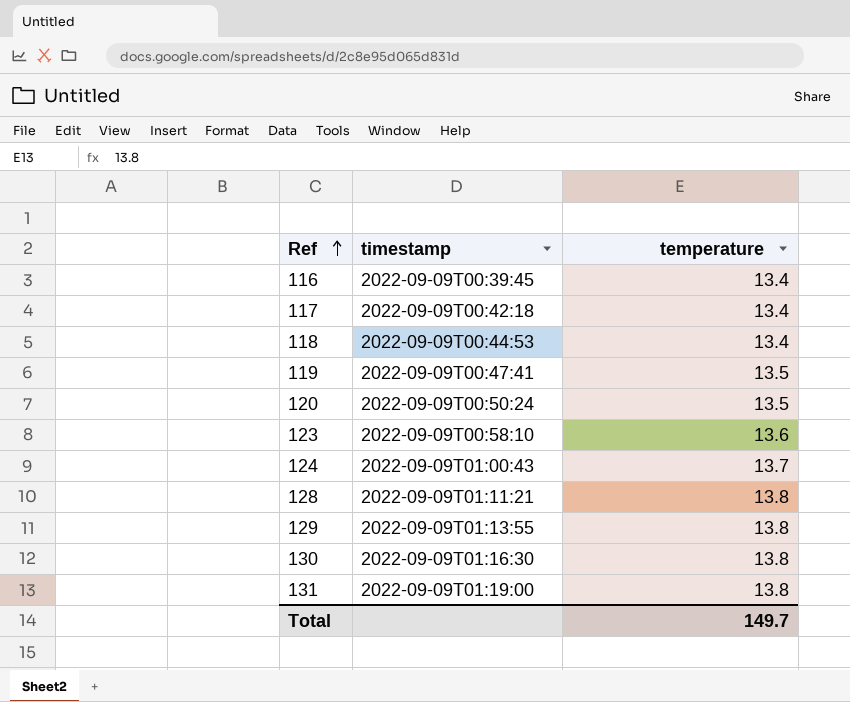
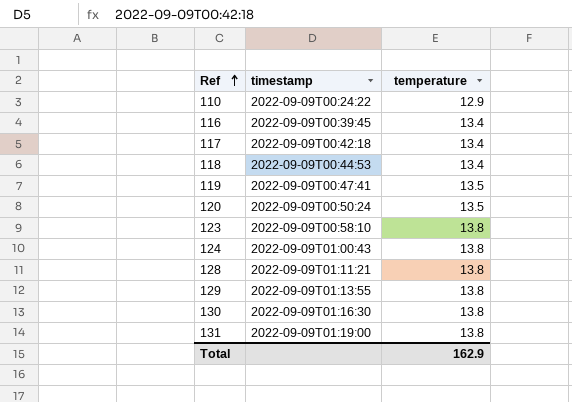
row 110: none -> 2022-09-09T00:24:22 | 12.9
123 | temperature: 13.6 -> 13.8
124 | temperature: 13.7 -> 13.8
Total | temperature: 149.7 -> 162.9

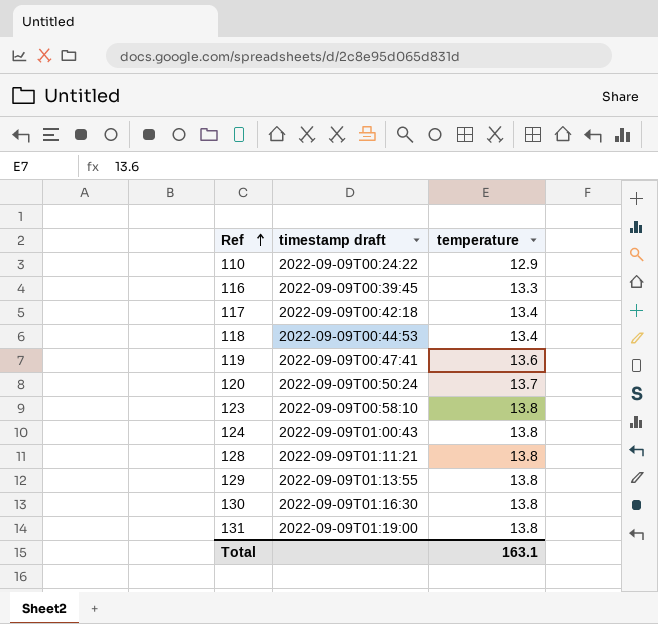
column name: timestamp -> timestamp draft
116 | temperature: 13.4 -> 13.3
119 | temperature: 13.5 -> 13.6
120 | temperature: 13.5 -> 13.7
Total | temperature: 162.9 -> 163.1

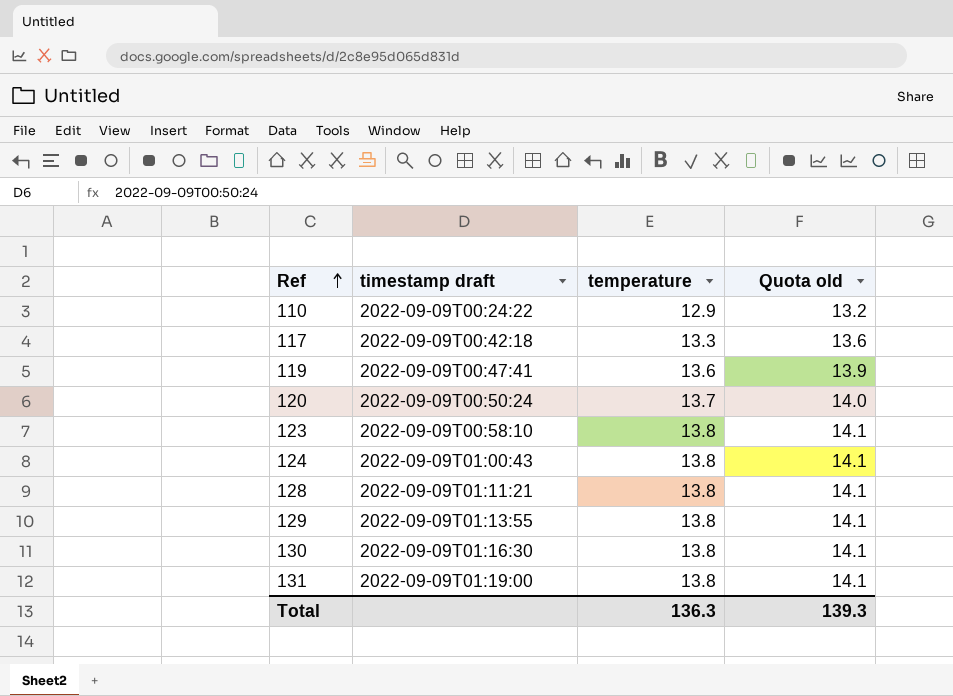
column Quota old | formula: none -> [temperature] * 1.02
row 116: 2022-09-09T00:39:45 | 13.3 -> none
row 118: 2022-09-09T00:44:53 | 13.4 -> none
117 | temperature: 13.4 -> 13.3
Total | temperature: 163.1 -> 136.3

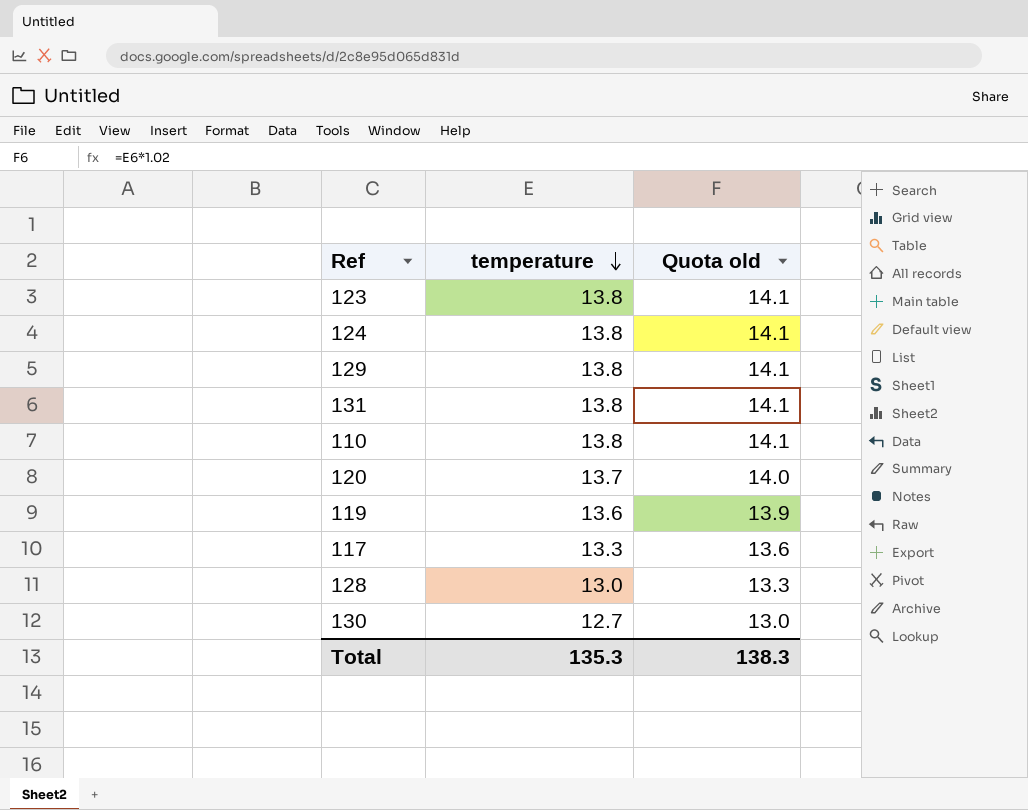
row order: Ref ascending -> temperature descending
column timestamp draft | position: 2 -> none
110 | temperature: 12.9 -> 13.8
110 | Quota old: 13.2 -> 14.1
128 | temperature: 13.8 -> 13.0
128 | Quota old: 14.1 -> 13.3
130 | temperature: 13.8 -> 12.7
130 | Quota old: 14.1 -> 13.0
Total | temperature: 136.3 -> 135.3
Total | Quota old: 139.3 -> 138.3

